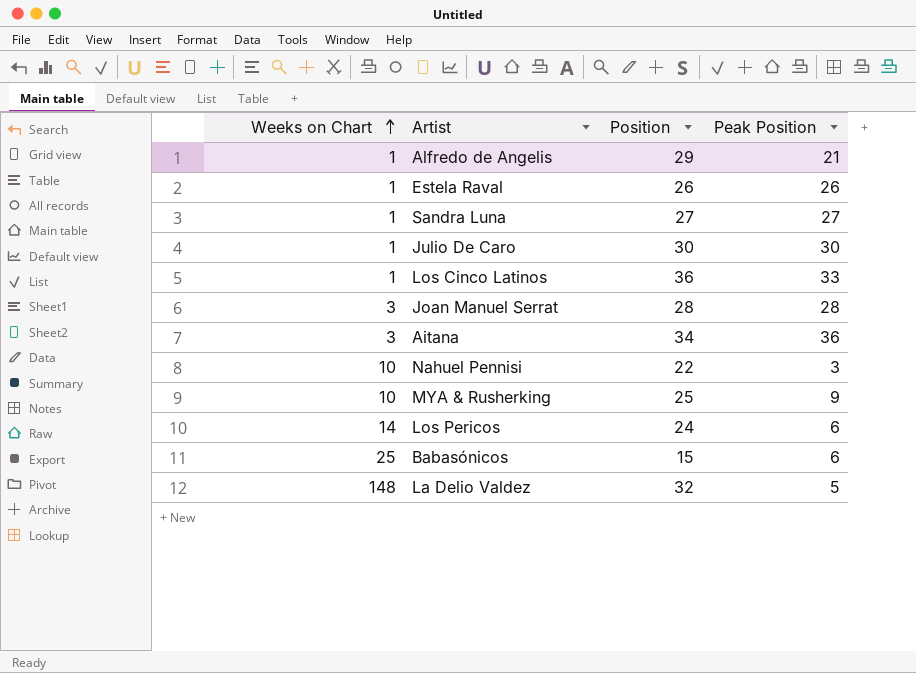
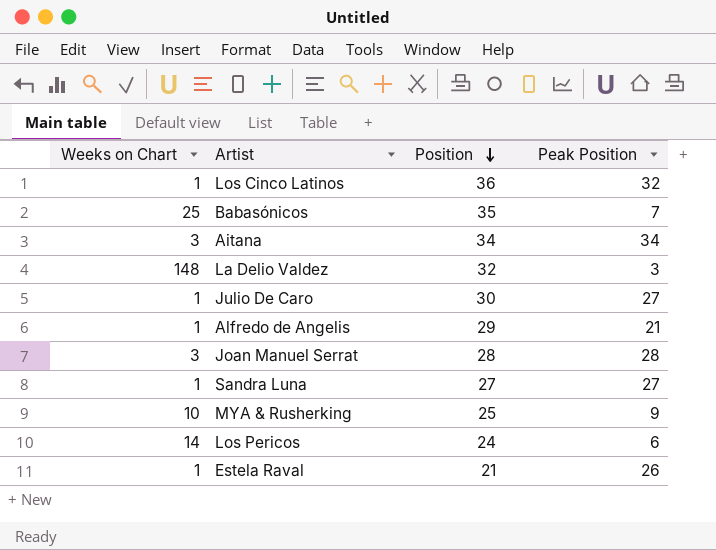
row order: Weeks on Chart ascending -> Position descending
row Nahuel Pennisi: 10 | 22 | 3 -> none
Los Cinco Latinos | Peak Position: 33 -> 32
Babasónicos | Position: 15 -> 35
Babasónicos | Peak Position: 6 -> 7
Aitana | Peak Position: 36 -> 34
La Delio Valdez | Peak Position: 5 -> 3
Julio De Caro | Peak Position: 30 -> 27
Estela Raval | Position: 26 -> 21

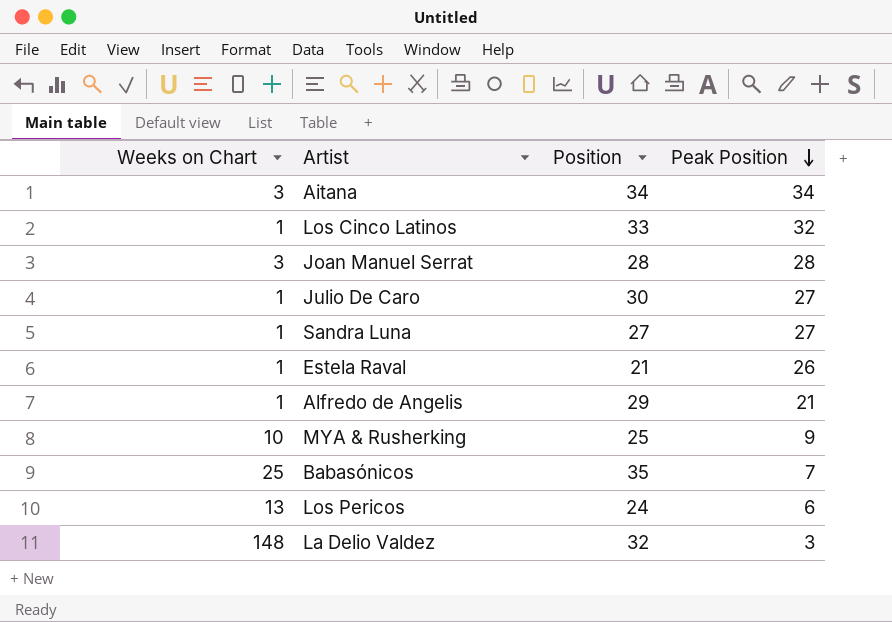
row order: Position descending -> Peak Position descending
Los Cinco Latinos | Position: 36 -> 33
Los Pericos | Weeks on Chart: 14 -> 13

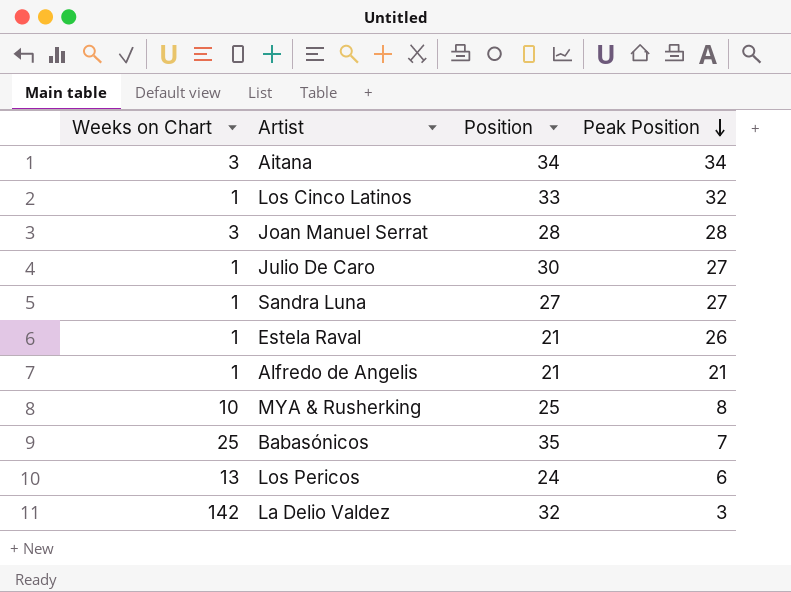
Alfredo de Angelis | Position: 29 -> 21
MYA & Rusherking | Peak Position: 9 -> 8
La Delio Valdez | Weeks on Chart: 148 -> 142

